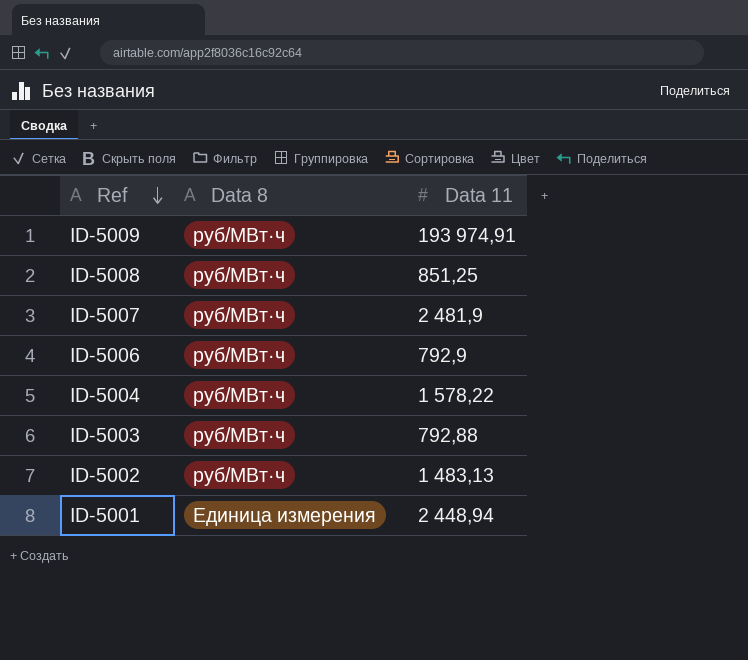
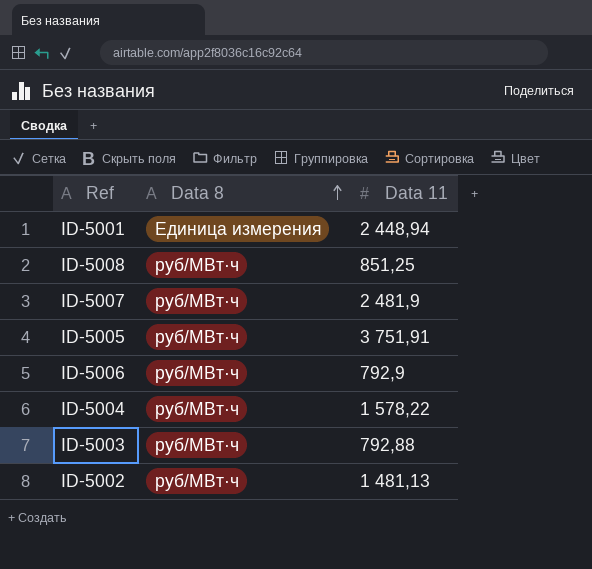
row order: Ref descending -> Data 8 ascending
row ID-5009: руб/МВт·ч | 193 974,91 -> none
row ID-5005: none -> руб/МВт·ч | 3 751,91
ID-5002 | Data 11: 1 483,13 -> 1 481,13

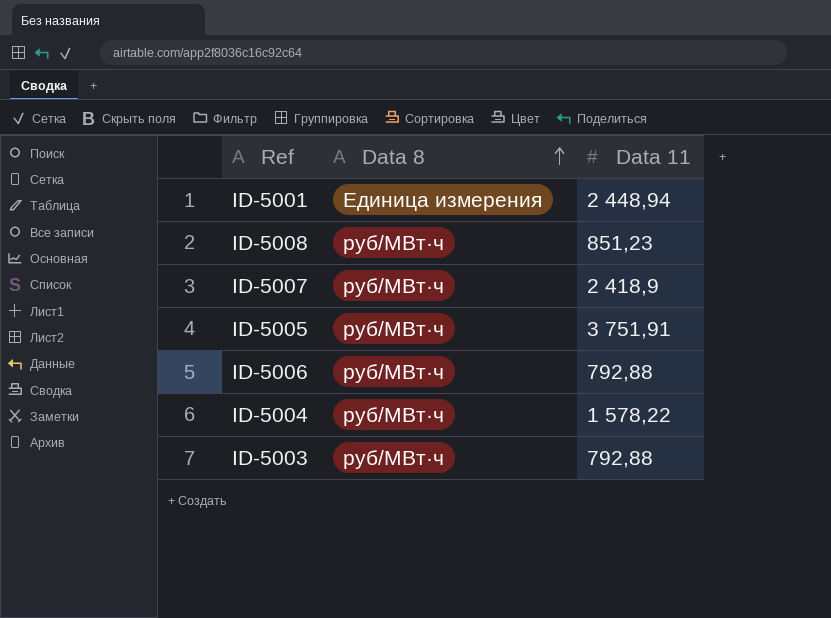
row ID-5002: руб/МВт·ч | 1 481,13 -> none
ID-5008 | Data 11: 851,25 -> 851,23
ID-5007 | Data 11: 2 481,9 -> 2 418,9
ID-5006 | Data 11: 792,9 -> 792,88

